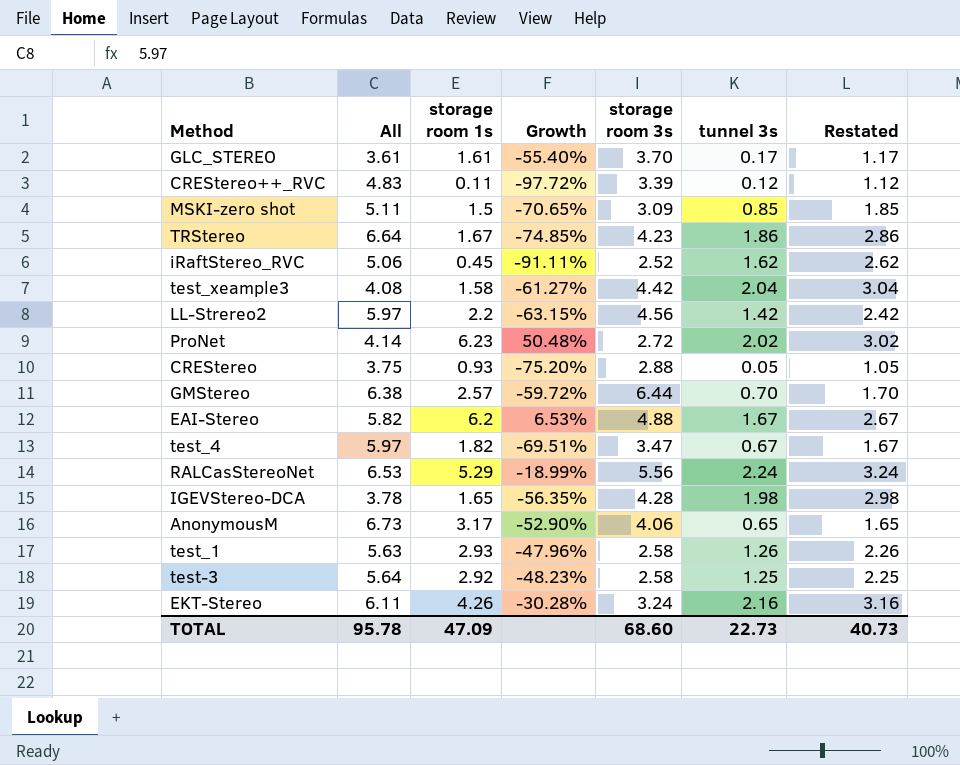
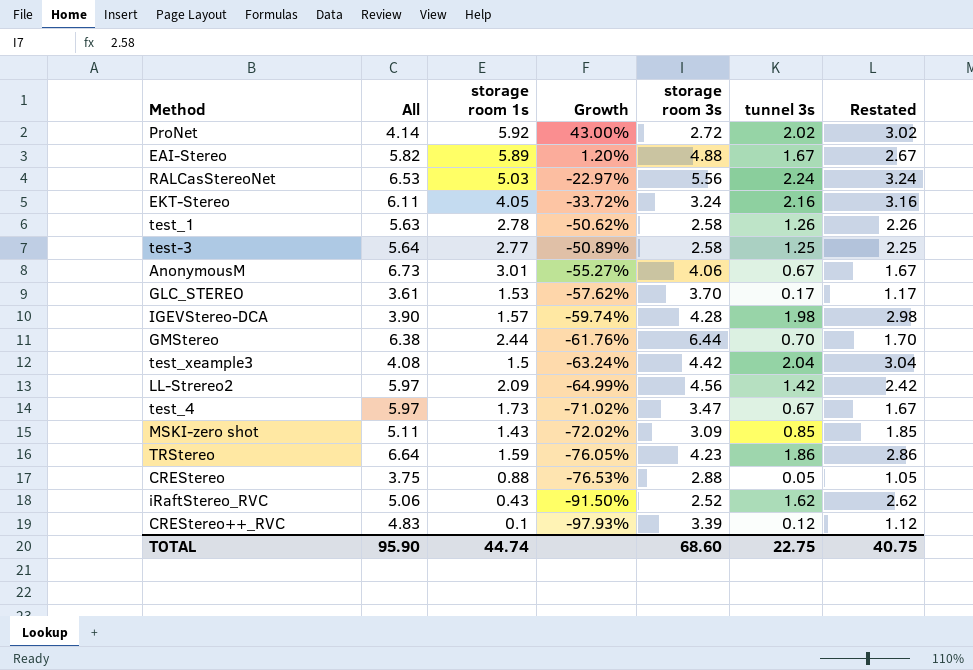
row order: none -> Growth descending
ProNet | storage room 1s: 6.23 -> 5.92
ProNet | Growth: 50.48% -> 43.00%
EAI-Stereo | storage room 1s: 6.2 -> 5.89
EAI-Stereo | Growth: 6.53% -> 1.20%
RALCasStereoNet | storage room 1s: 5.29 -> 5.03
RALCasStereoNet | Growth: -18.99% -> -22.97%
EKT-Stereo | storage room 1s: 4.26 -> 4.05
EKT-Stereo | Growth: -30.28% -> -33.72%
test_1 | storage room 1s: 2.93 -> 2.78
test_1 | Growth: -47.96% -> -50.62%
test-3 | storage room 1s: 2.92 -> 2.77
test-3 | Growth: -48.23% -> -50.89%
AnonymousM | storage room 1s: 3.17 -> 3.01
AnonymousM | Growth: -52.90% -> -55.27%
AnonymousM | tunnel 3s: 0.65 -> 0.67
AnonymousM | Restated: 1.65 -> 1.67
GLC_STEREO | storage room 1s: 1.61 -> 1.53
GLC_STEREO | Growth: -55.40% -> -57.62%
IGEVStereo-DCA | All: 3.78 -> 3.90
IGEVStereo-DCA | storage room 1s: 1.65 -> 1.57
IGEVStereo-DCA | Growth: -56.35% -> -59.74%
GMStereo | storage room 1s: 2.57 -> 2.44
GMStereo | Growth: -59.72% -> -61.76%
test_xeample3 | storage room 1s: 1.58 -> 1.5
test_xeample3 | Growth: -61.27% -> -63.24%
LL-Strereo2 | storage room 1s: 2.2 -> 2.09
LL-Strereo2 | Growth: -63.15% -> -64.99%
test_4 | storage room 1s: 1.82 -> 1.73
test_4 | Growth: -69.51% -> -71.02%
MSKI-zero shot | storage room 1s: 1.5 -> 1.43
MSKI-zero shot | Growth: -70.65% -> -72.02%
TRStereo | storage room 1s: 1.67 -> 1.59
TRStereo | Growth: -74.85% -> -76.05%
CREStereo | storage room 1s: 0.93 -> 0.88
CREStereo | Growth: -75.20% -> -76.53%
iRaftStereo_RVC | storage room 1s: 0.45 -> 0.43
iRaftStereo_RVC | Growth: -91.11% -> -91.50%
CREStereo++_RVC | storage room 1s: 0.11 -> 0.1
CREStereo++_RVC | Growth: -97.72% -> -97.93%
TOTAL | All: 95.78 -> 95.90
TOTAL | storage room 1s: 47.09 -> 44.74
TOTAL | tunnel 3s: 22.73 -> 22.75
TOTAL | Restated: 40.73 -> 40.75

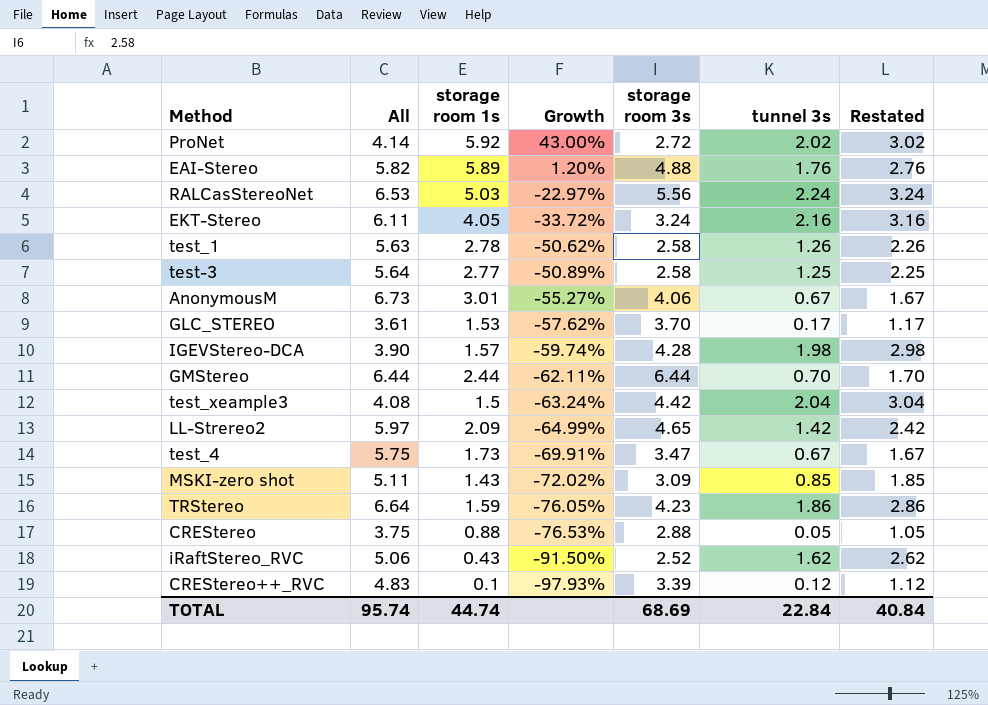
EAI-Stereo | tunnel 3s: 1.67 -> 1.76
EAI-Stereo | Restated: 2.67 -> 2.76
GMStereo | All: 6.38 -> 6.44
GMStereo | Growth: -61.76% -> -62.11%
LL-Strereo2 | storage room 3s: 4.56 -> 4.65
test_4 | All: 5.97 -> 5.75
test_4 | Growth: -71.02% -> -69.91%
TOTAL | All: 95.90 -> 95.74
TOTAL | storage room 3s: 68.60 -> 68.69
TOTAL | tunnel 3s: 22.75 -> 22.84
TOTAL | Restated: 40.75 -> 40.84

